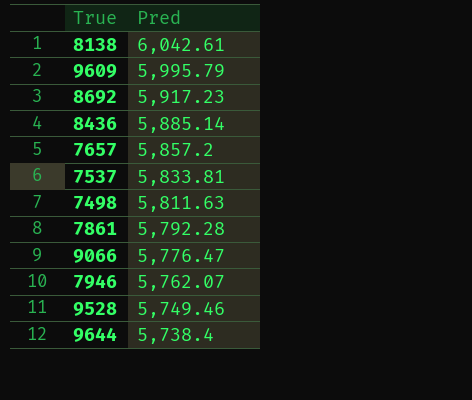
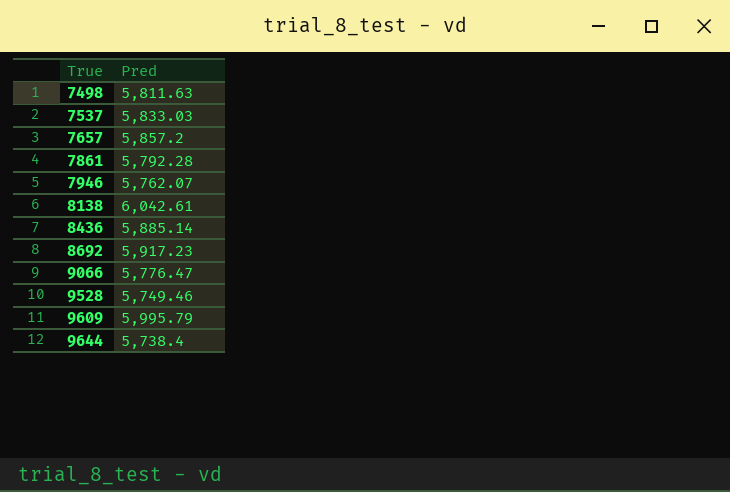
row order: Pred descending -> True ascending
7537 | Pred: 5,833.81 -> 5,833.03

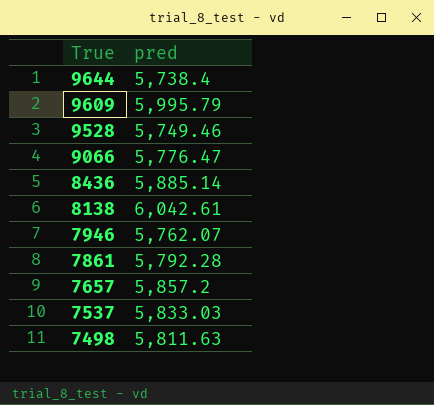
row order: True ascending -> True descending
column name: Pred -> pred
row 8692: 5,917.23 -> none

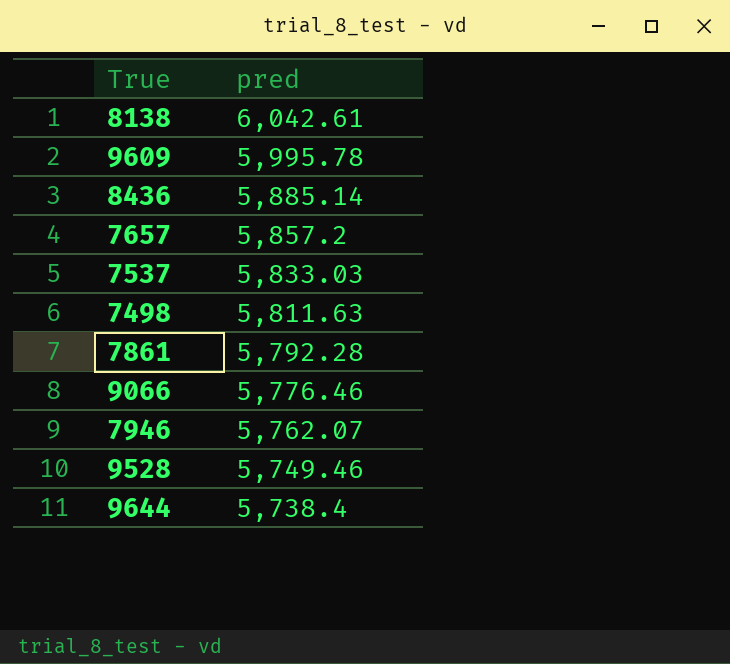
row order: True descending -> pred descending
9609 | pred: 5,995.79 -> 5,995.78
9066 | pred: 5,776.47 -> 5,776.46

